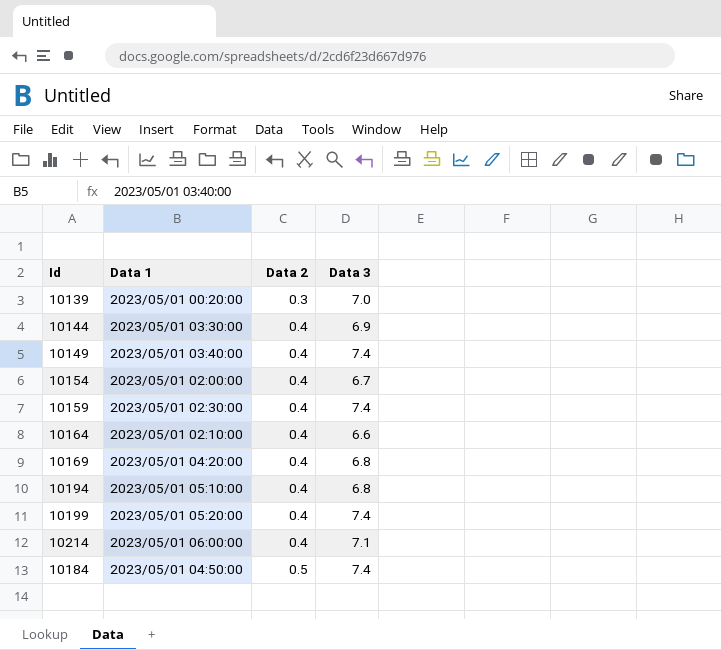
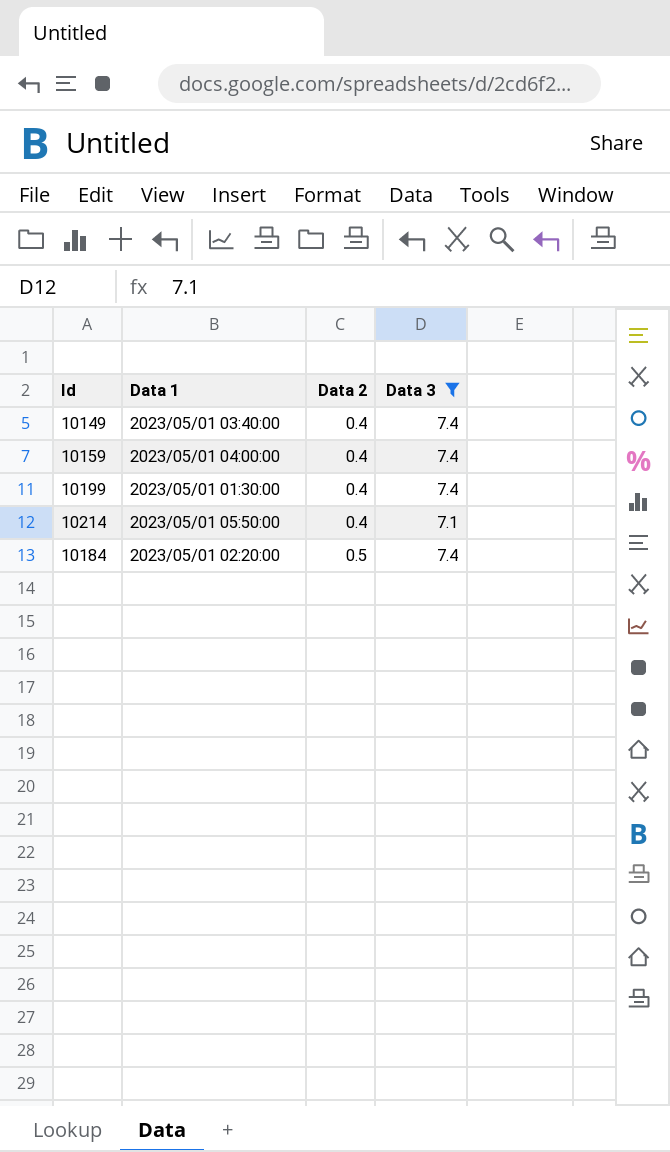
filter: none -> Data 3 >= 7.1
10159 | Data 1: 2023/05/01 02:30:00 -> 2023/05/01 04:00:00
10199 | Data 1: 2023/05/01 05:20:00 -> 2023/05/01 01:30:00
10214 | Data 1: 2023/05/01 06:00:00 -> 2023/05/01 05:50:00
10184 | Data 1: 2023/05/01 04:50:00 -> 2023/05/01 02:20:00

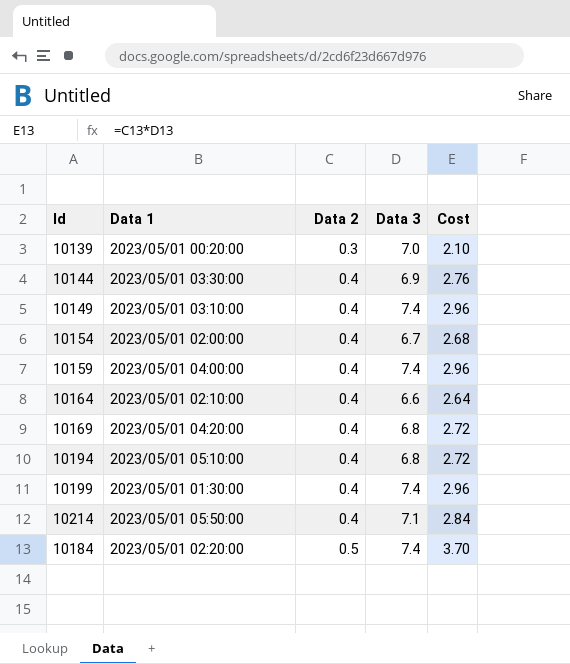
filter: Data 3 >= 7.1 -> none
column Cost | formula: none -> [Data 2] * [Data 3]
10149 | Data 1: 2023/05/01 03:40:00 -> 2023/05/01 03:10:00

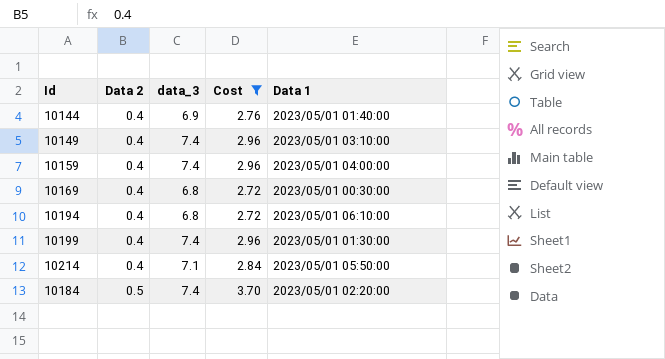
filter: none -> Cost >= 2.72
column name: Data 3 -> data_3
column Data 1 | position: 2 -> 5
10144 | Data 1: 2023/05/01 03:30:00 -> 2023/05/01 01:40:00
10169 | Data 1: 2023/05/01 04:20:00 -> 2023/05/01 00:30:00
10194 | Data 1: 2023/05/01 05:10:00 -> 2023/05/01 06:10:00

